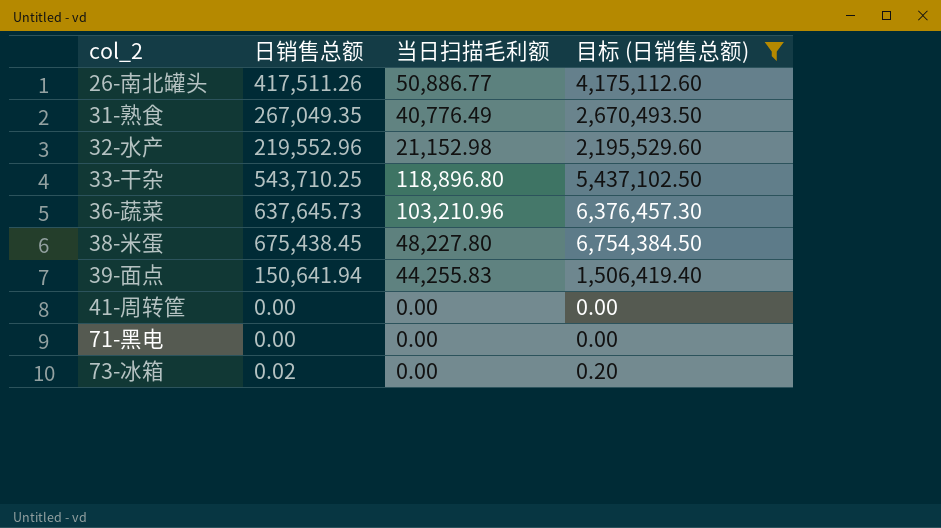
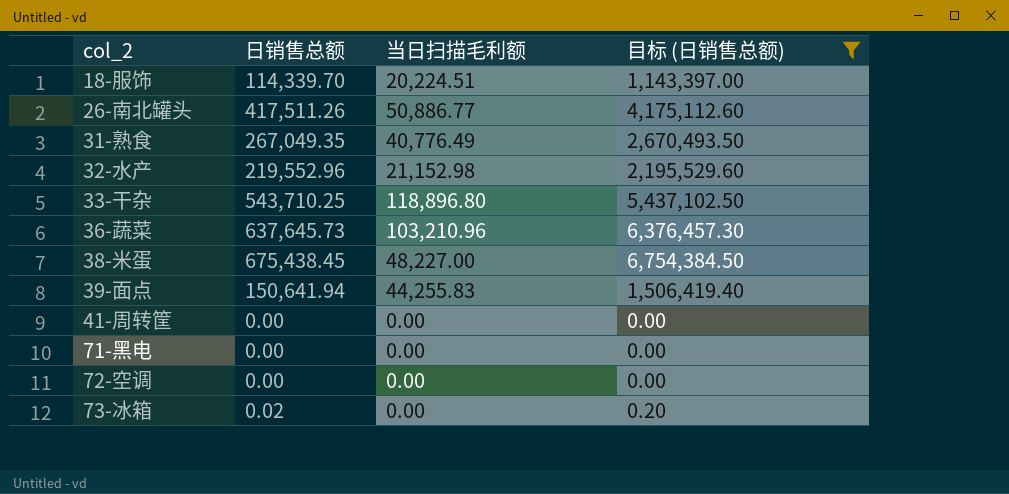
row 18-服饰: none -> 114,339.70 | 20,224.51 | 1,143,397.00
38-米蛋 | 当日扫描毛利额: 48,227.80 -> 48,227.00
row 72-空调: none -> 0.00 | 0.00 | 0.00

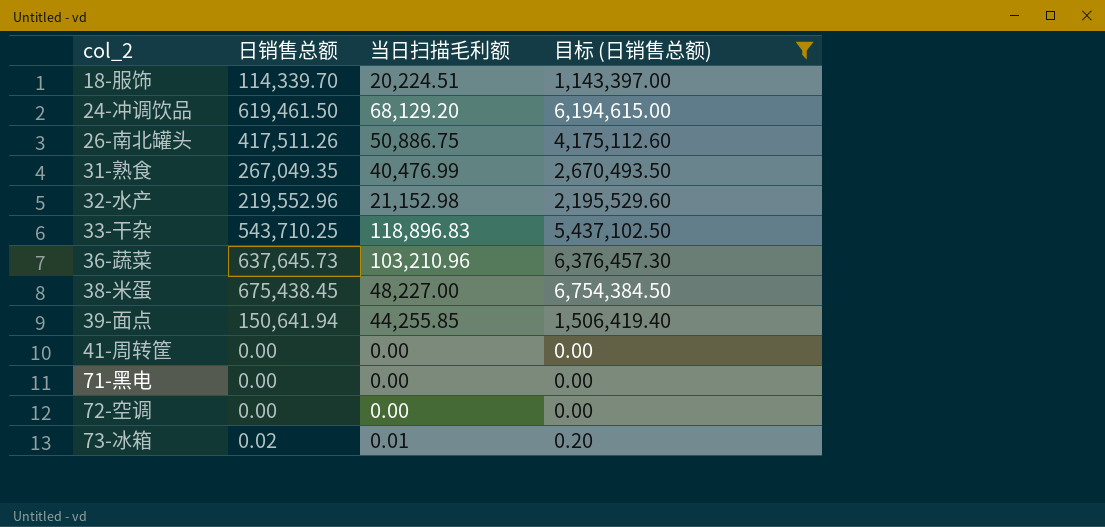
row 24-冲调饮品: none -> 619,461.50 | 68,129.20 | 6,194,615.00
26-南北罐头 | 当日扫描毛利额: 50,886.77 -> 50,886.75
31-熟食 | 当日扫描毛利额: 40,776.49 -> 40,476.99
33-干杂 | 当日扫描毛利额: 118,896.80 -> 118,896.83
39-面点 | 当日扫描毛利额: 44,255.83 -> 44,255.85
73-冰箱 | 当日扫描毛利额: 0.00 -> 0.01

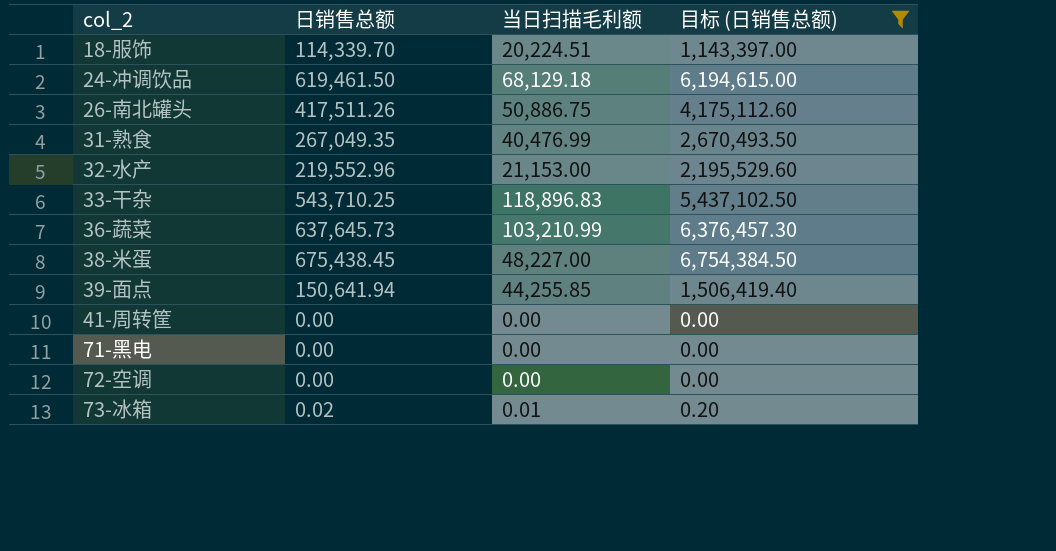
24-冲调饮品 | 当日扫描毛利额: 68,129.20 -> 68,129.18
32-水产 | 当日扫描毛利额: 21,152.98 -> 21,153.00
36-蔬菜 | 当日扫描毛利额: 103,210.96 -> 103,210.99

